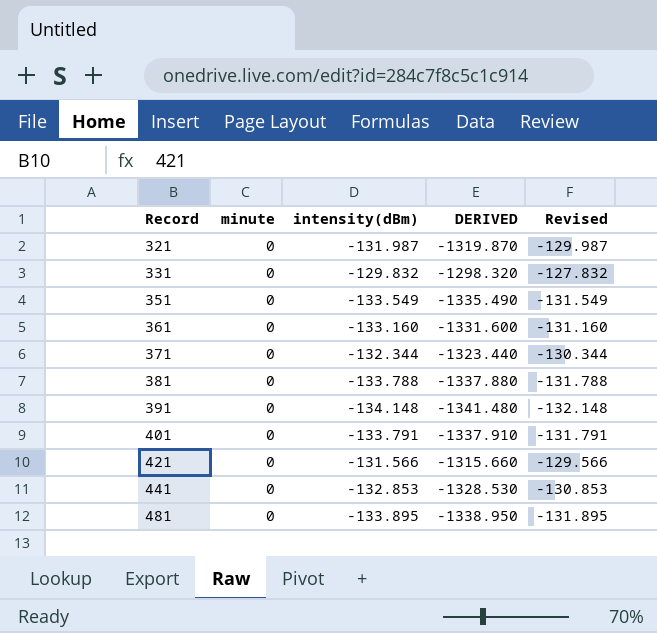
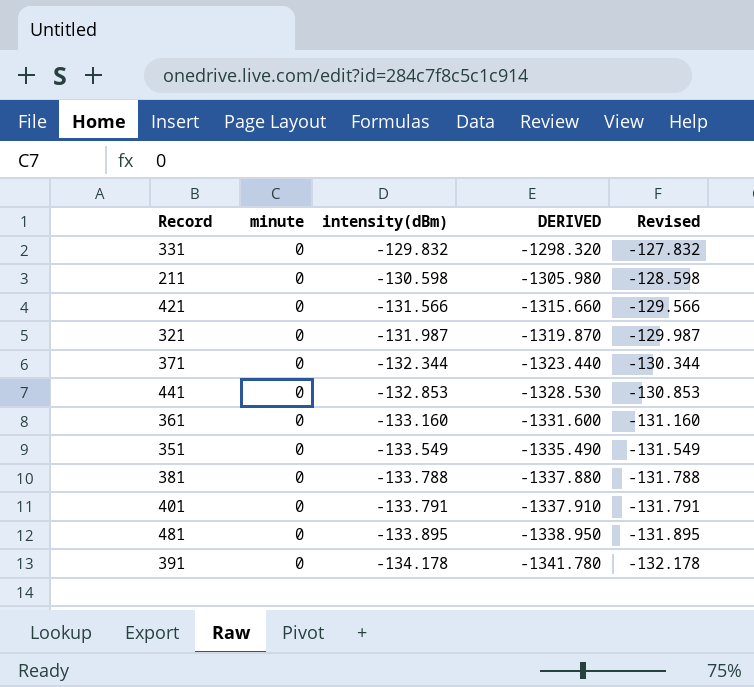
row order: Record ascending -> intensity(dBm) descending
row 211: none -> 0 | -130.598 | -1305.980 | -128.598
391 | intensity(dBm): -134.148 -> -134.178
391 | DERIVED: -1341.480 -> -1341.780
391 | Revised: -132.148 -> -132.178

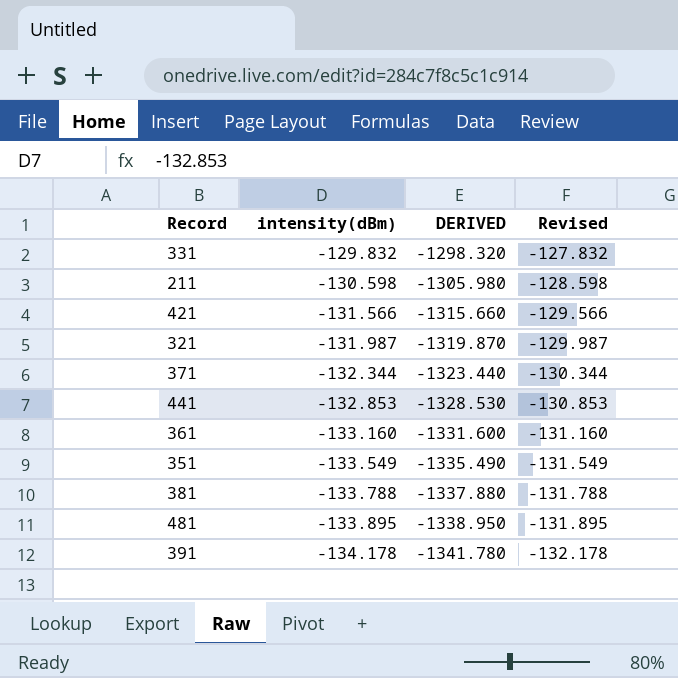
column minute | position: 2 -> none
row 401: 0 | -133.791 | -1337.910 | -131.791 -> none

